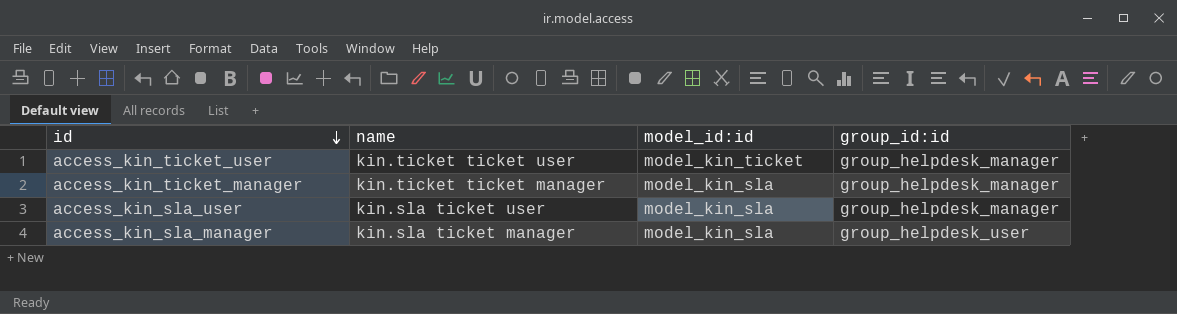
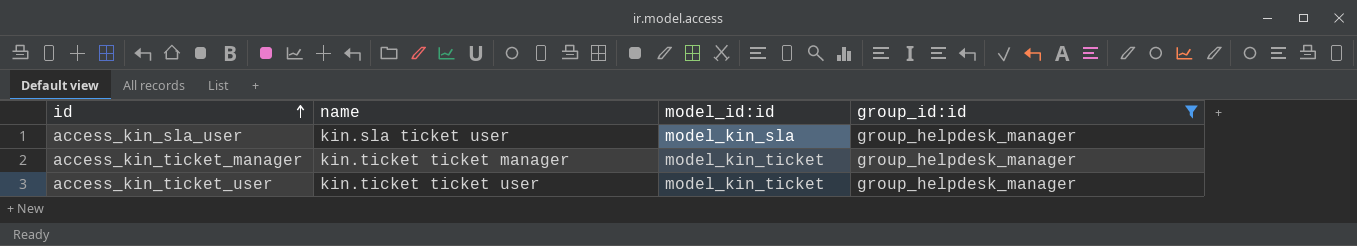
filter: none -> group_id:id = group_helpdesk_manager
row order: id descending -> id ascending
access_kin_ticket_manager | model_id:id: model_kin_sla -> model_kin_ticket

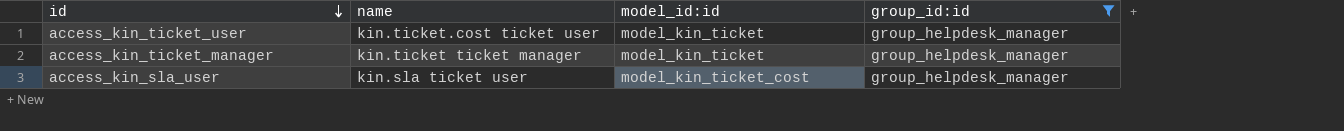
row order: id ascending -> id descending
access_kin_ticket_user | name: kin.ticket ticket user -> kin.ticket.cost ticket user
access_kin_sla_user | model_id:id: model_kin_sla -> model_kin_ticket_cost

